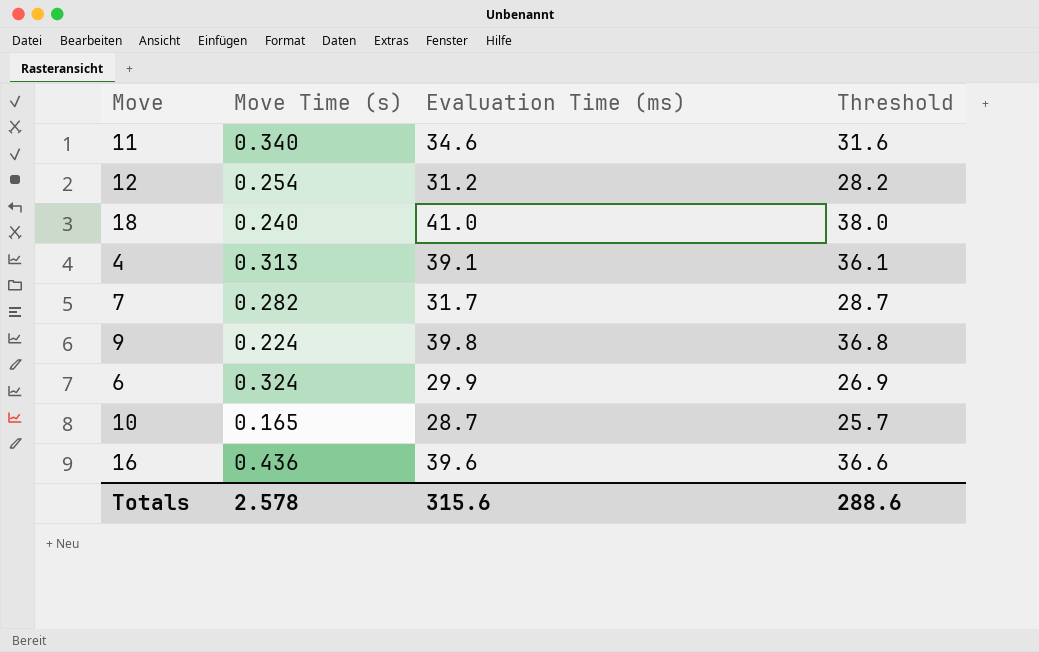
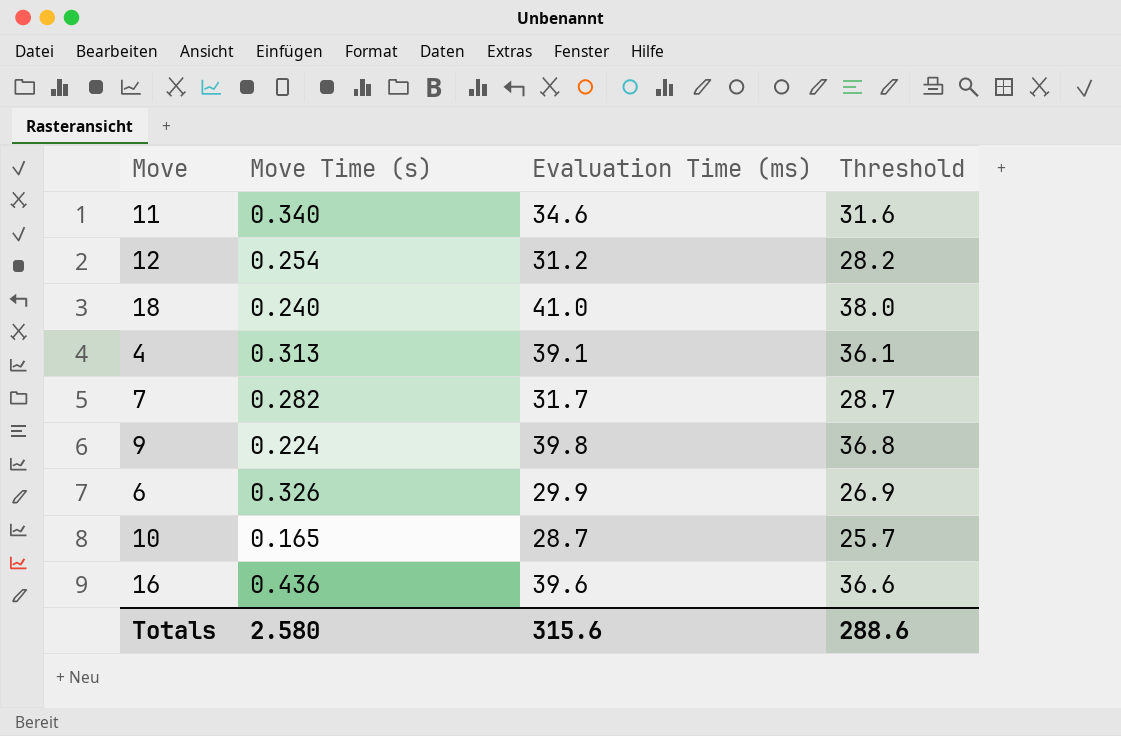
6 | Move Time (s): 0.324 -> 0.326
Totals | Move Time (s): 2.578 -> 2.580

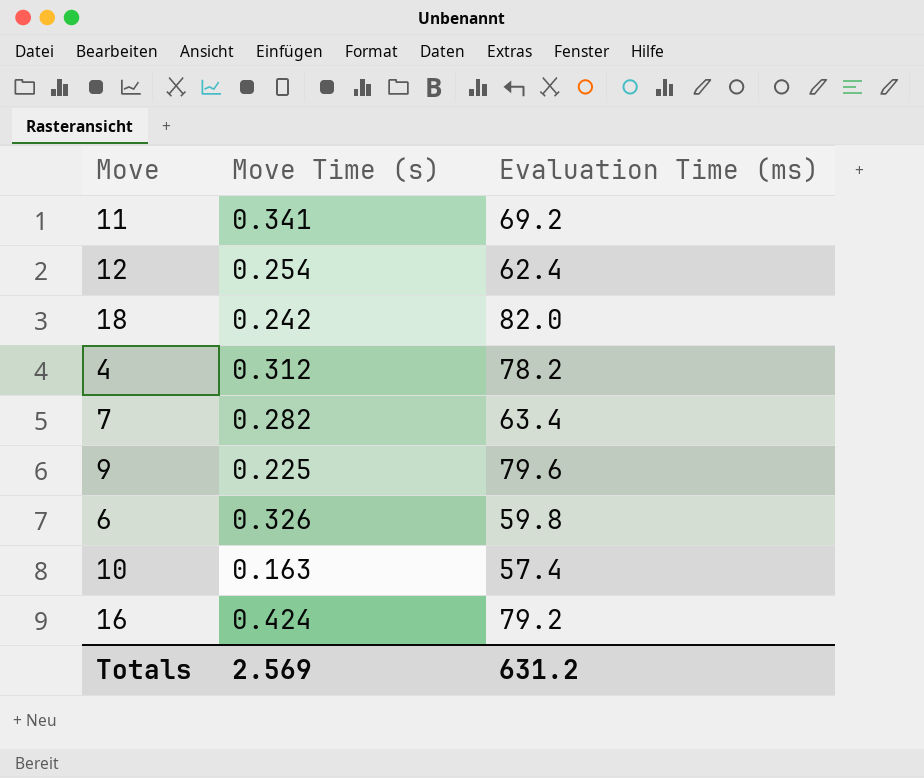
column Threshold | formula: [Evaluation Time (ms)] - 3 -> none
11 | Move Time (s): 0.340 -> 0.341
11 | Evaluation Time (ms): 34.6 -> 69.2
12 | Evaluation Time (ms): 31.2 -> 62.4
18 | Move Time (s): 0.240 -> 0.242
18 | Evaluation Time (ms): 41.0 -> 82.0
4 | Move Time (s): 0.313 -> 0.312
4 | Evaluation Time (ms): 39.1 -> 78.2
7 | Evaluation Time (ms): 31.7 -> 63.4
9 | Move Time (s): 0.224 -> 0.225
9 | Evaluation Time (ms): 39.8 -> 79.6
6 | Evaluation Time (ms): 29.9 -> 59.8
10 | Move Time (s): 0.165 -> 0.163
10 | Evaluation Time (ms): 28.7 -> 57.4
16 | Move Time (s): 0.436 -> 0.424
16 | Evaluation Time (ms): 39.6 -> 79.2
Totals | Move Time (s): 2.580 -> 2.569
Totals | Evaluation Time (ms): 315.6 -> 631.2

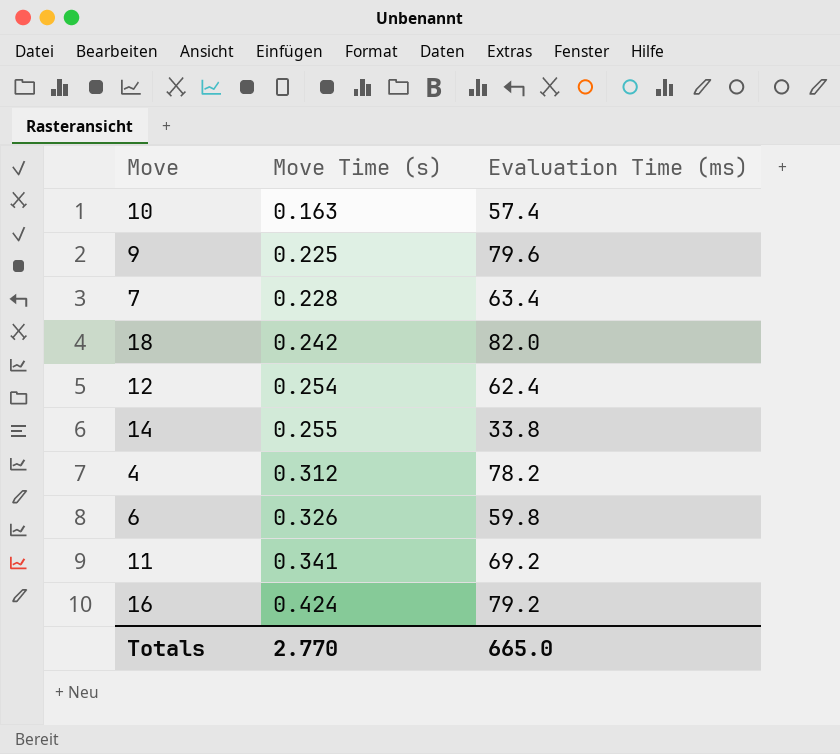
row order: none -> Move Time (s) ascending
7 | Move Time (s): 0.282 -> 0.228
row 14: none -> 0.255 | 33.8
Totals | Move Time (s): 2.569 -> 2.770
Totals | Evaluation Time (ms): 631.2 -> 665.0

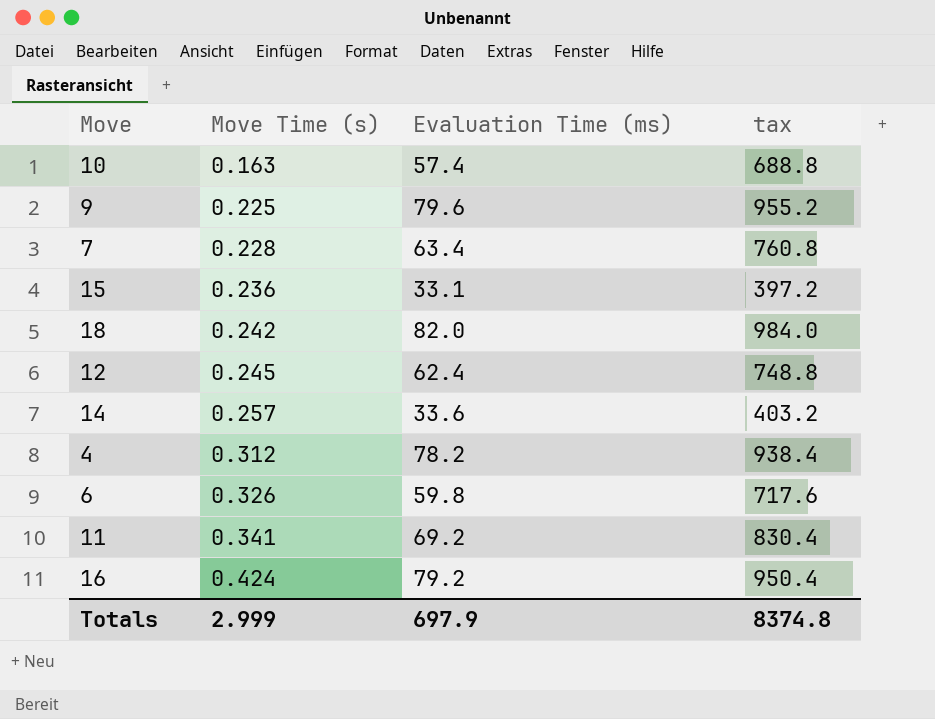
column tax | formula: none -> [Evaluation Time (ms)] * 12
row 15: none -> 0.236 | 33.1 | 397.2
12 | Move Time (s): 0.254 -> 0.245
14 | Move Time (s): 0.255 -> 0.257
14 | Evaluation Time (ms): 33.8 -> 33.6
Totals | Move Time (s): 2.770 -> 2.999
Totals | Evaluation Time (ms): 665.0 -> 697.9

